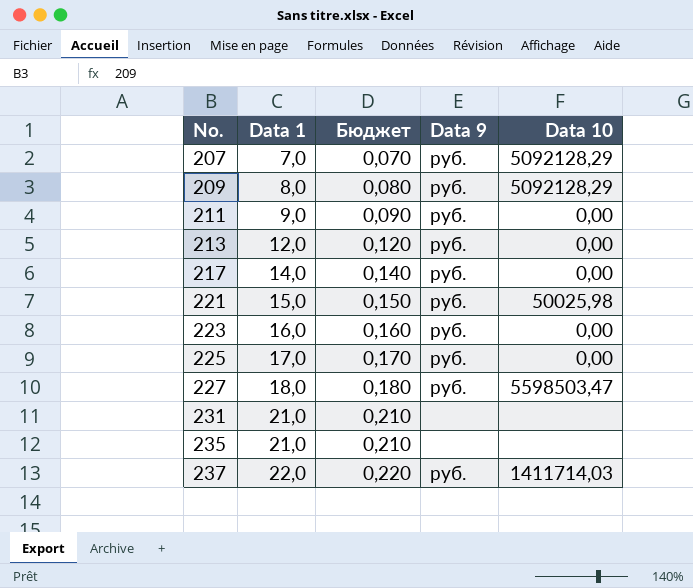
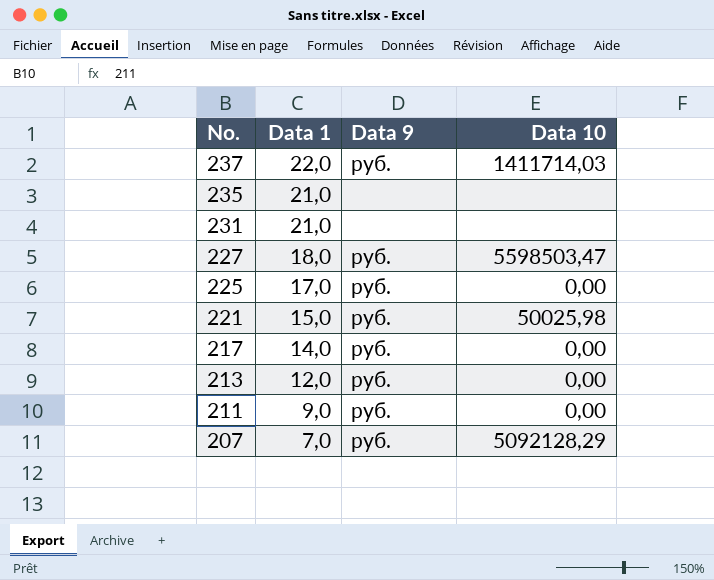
row order: No. ascending -> No. descending
column Бюджет | formula: [Data 1] * 0,01 -> none
row 209: 8,0 | 0,080 | руб. | 5092128,29 -> none
row 223: 16,0 | 0,160 | руб. | 0,00 -> none

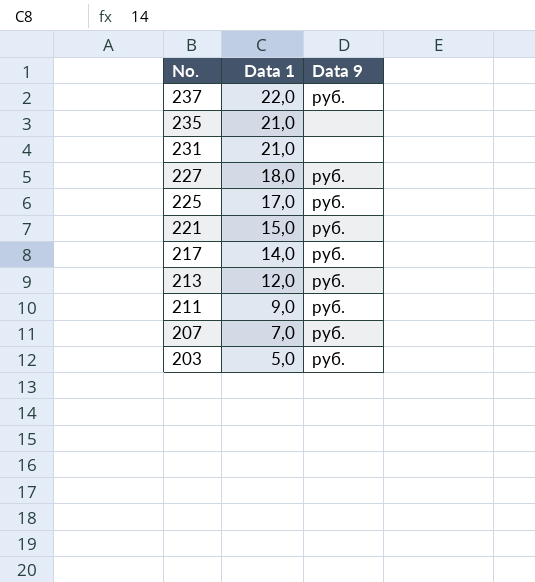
column Data 10 | position: 4 -> none
row 203: none -> 5,0 | руб.

